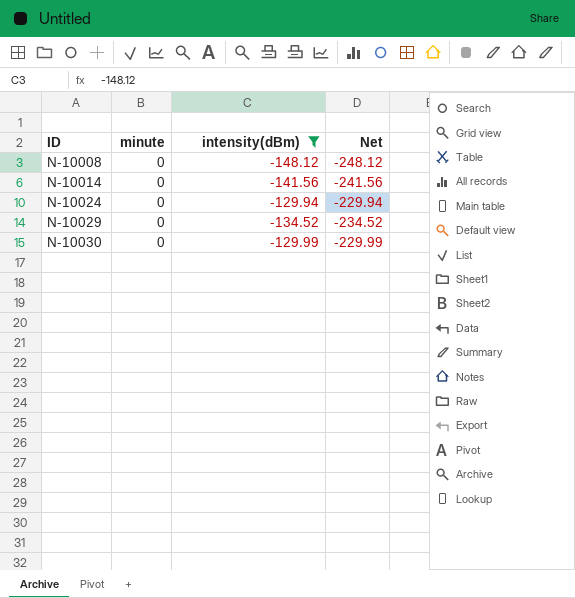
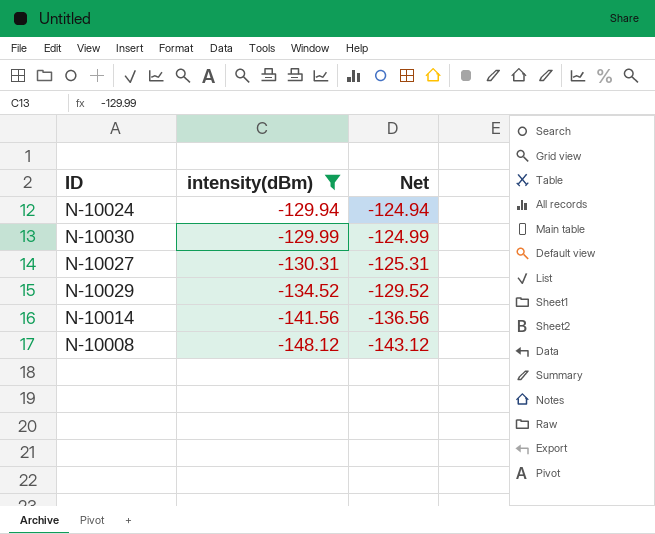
row order: ID ascending -> intensity(dBm) descending
column minute | position: 2 -> none
column Net | formula: [intensity(dBm)] - 100 -> [intensity(dBm)] + 5
row N-10027: none -> -130.31 | -125.31

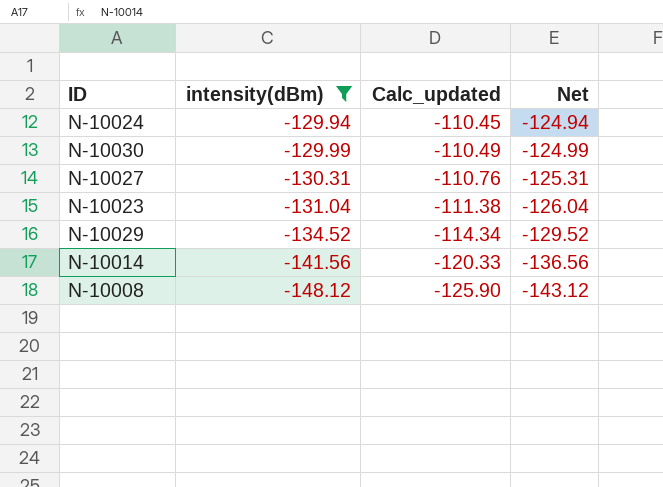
column Calc_updated | formula: none -> [intensity(dBm)] * 0.85
row N-10023: none -> -131.04 | -111.38 | -126.04

